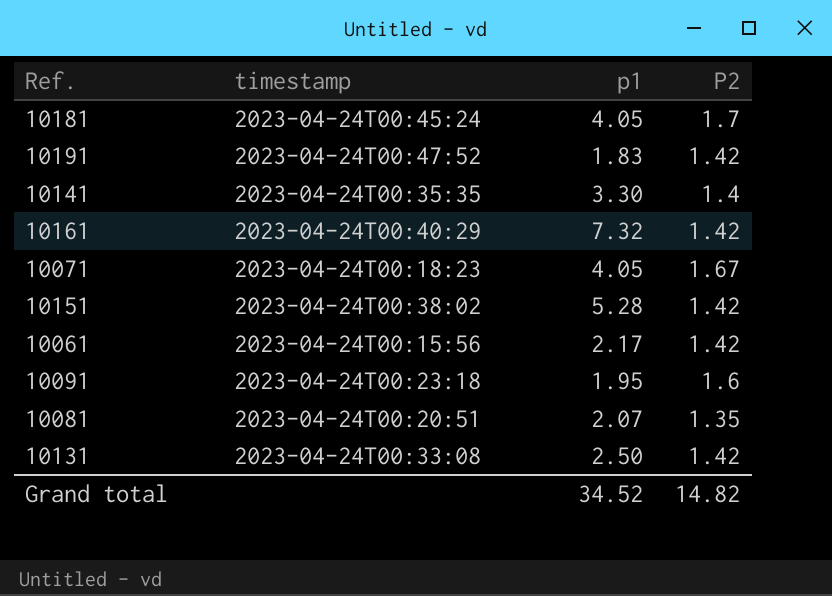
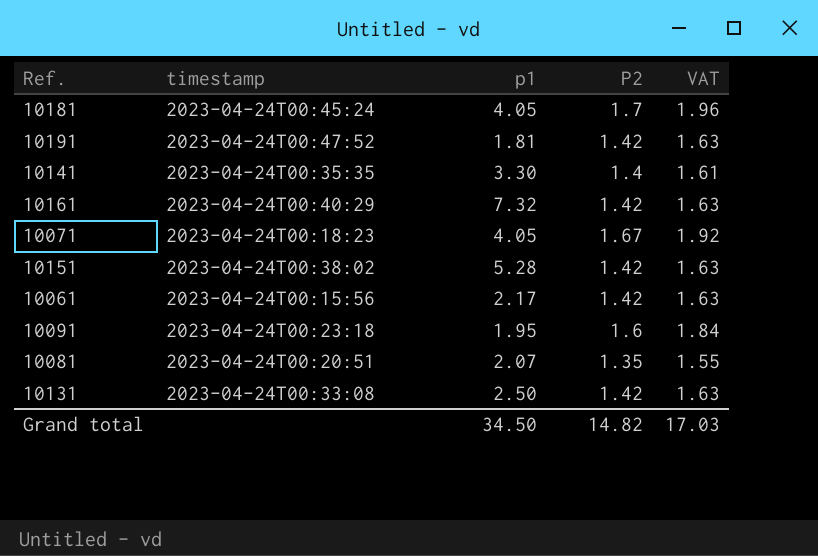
column VAT | formula: none -> [P2] * 1.15
10191 | p1: 1.83 -> 1.81
Grand total | p1: 34.52 -> 34.50

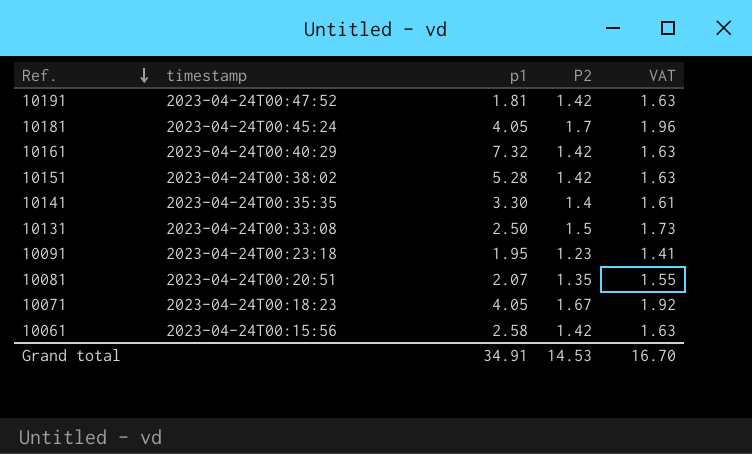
row order: none -> Ref. descending
10131 | P2: 1.42 -> 1.5
10131 | VAT: 1.63 -> 1.73
10091 | P2: 1.6 -> 1.23
10091 | VAT: 1.84 -> 1.41
10061 | p1: 2.17 -> 2.58
Grand total | p1: 34.50 -> 34.91
Grand total | P2: 14.82 -> 14.53
Grand total | VAT: 17.03 -> 16.70

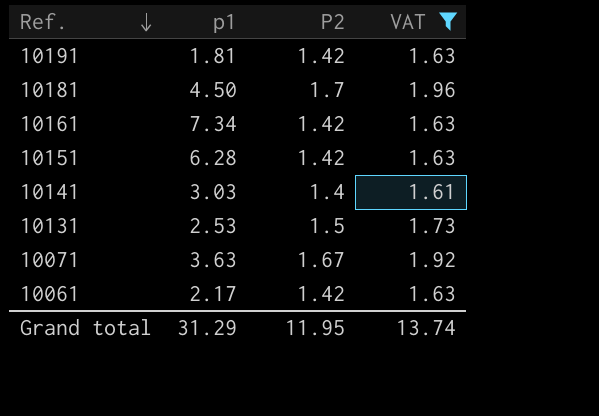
filter: none -> VAT >= 1.61
column timestamp | position: 2 -> none
10181 | p1: 4.05 -> 4.50
10161 | p1: 7.32 -> 7.34
10151 | p1: 5.28 -> 6.28
10141 | p1: 3.30 -> 3.03
10131 | p1: 2.50 -> 2.53
10071 | p1: 4.05 -> 3.63
10061 | p1: 2.58 -> 2.17
Grand total | p1: 34.91 -> 31.29
Grand total | P2: 14.53 -> 11.95
Grand total | VAT: 16.70 -> 13.74

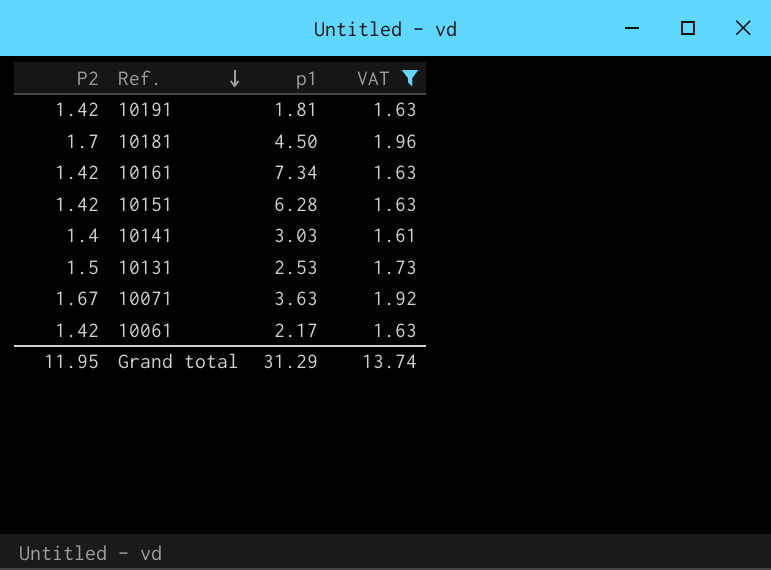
column P2 | position: 3 -> 1

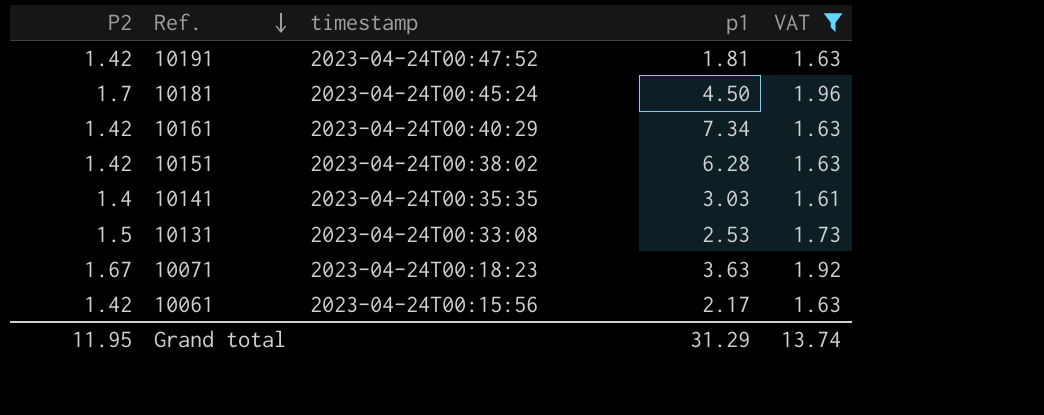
column timestamp | position: none -> 3

